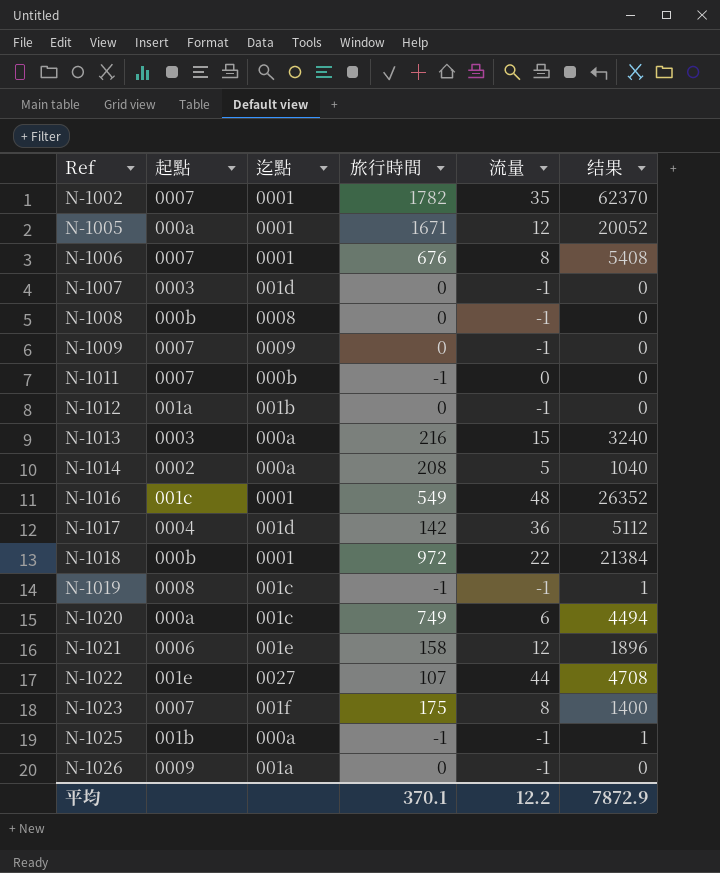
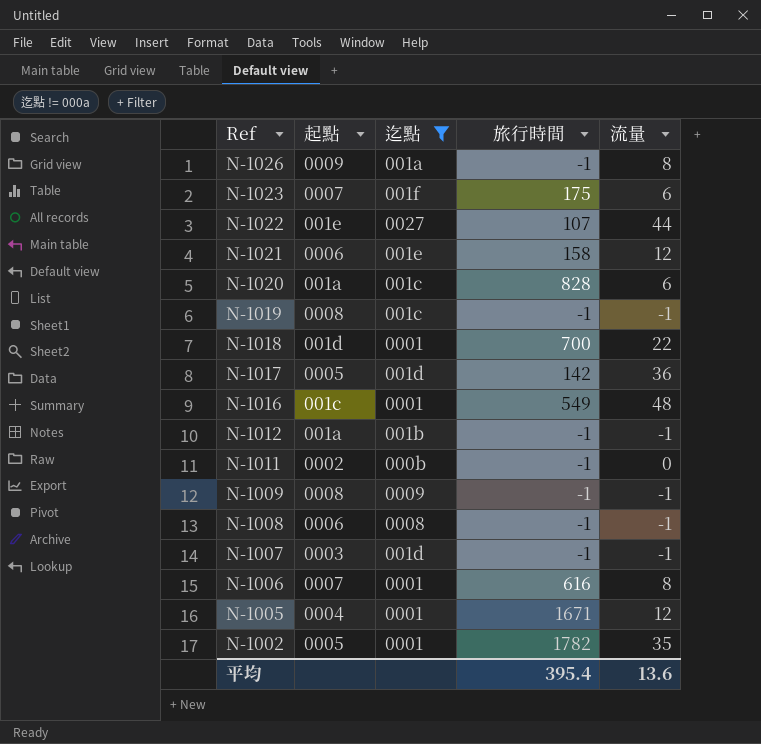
filter: none -> 迄點 != 000a
row order: Ref ascending -> Ref descending
column 结果 | formula: [旅行時間] * [流量] -> none
N-1026 | 旅行時間: 0 -> -1
N-1026 | 流量: -1 -> 8
N-1023 | 流量: 8 -> 6
N-1020 | 起點: 000a -> 001a
N-1020 | 旅行時間: 749 -> 828
N-1018 | 起點: 000b -> 001d
N-1018 | 旅行時間: 972 -> 700
N-1017 | 起點: 0004 -> 0005
N-1012 | 旅行時間: 0 -> -1
N-1011 | 起點: 0007 -> 0002
N-1009 | 起點: 0007 -> 0008
N-1009 | 旅行時間: 0 -> -1
N-1008 | 起點: 000b -> 0006
N-1008 | 旅行時間: 0 -> -1
N-1007 | 旅行時間: 0 -> -1
N-1006 | 旅行時間: 676 -> 616
N-1005 | 起點: 000a -> 0004
N-1002 | 起點: 0007 -> 0005
平均 | 旅行時間: 370.1 -> 395.4
平均 | 流量: 12.2 -> 13.6

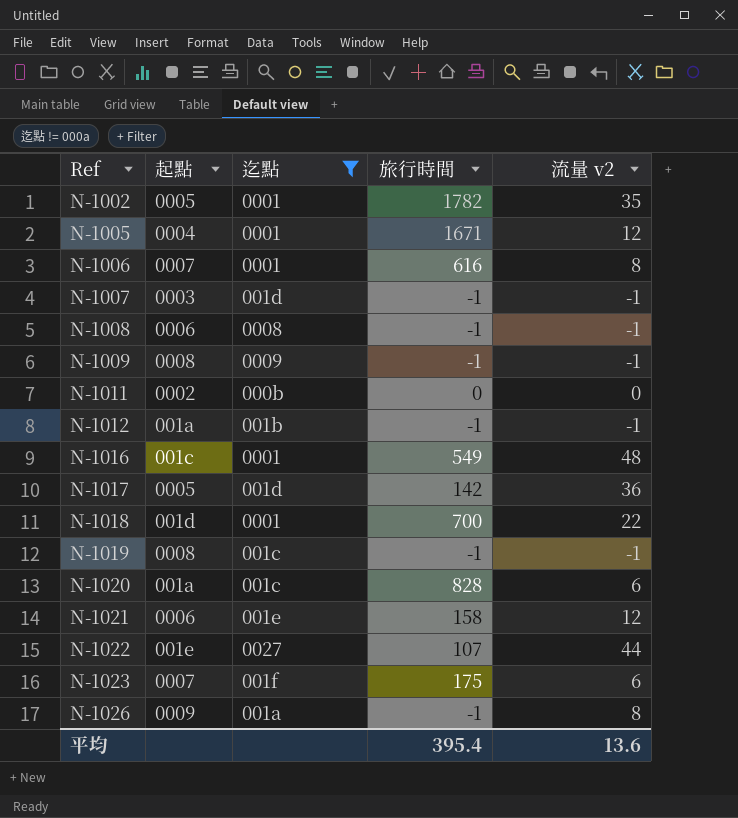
row order: Ref descending -> Ref ascending
column name: 流量 -> 流量 v2
N-1011 | 旅行時間: -1 -> 0

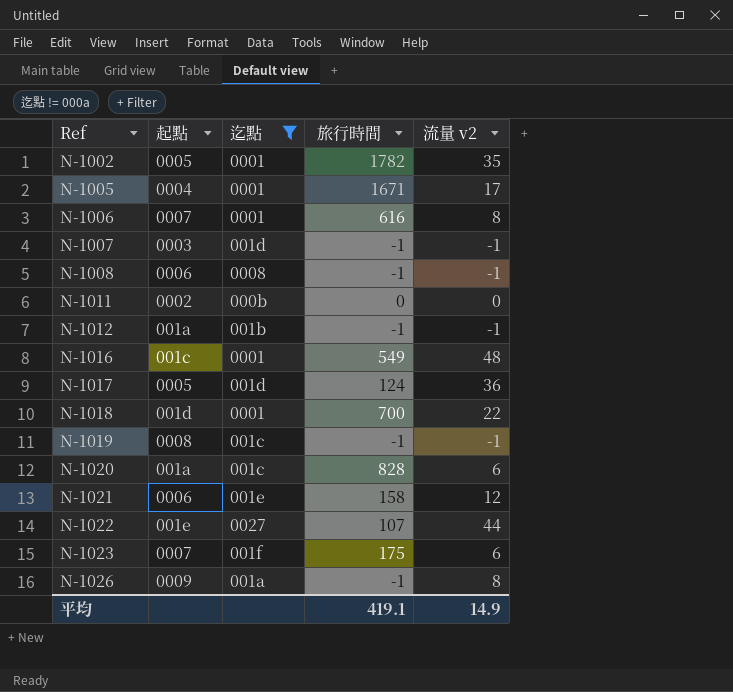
row N-1009: 0008 | 0009 | -1 | -1 -> none
N-1005 | 流量 v2: 12 -> 17
N-1017 | 旅行時間: 142 -> 124
平均 | 旅行時間: 395.4 -> 419.1
平均 | 流量 v2: 13.6 -> 14.9

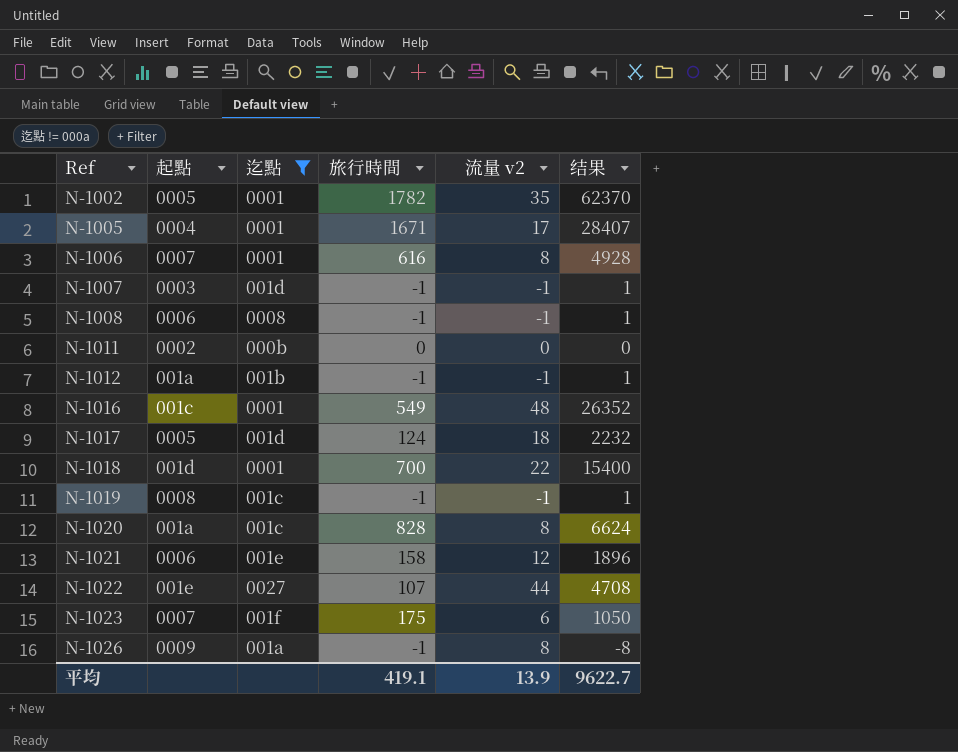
column 结果 | formula: none -> [旅行時間] * [流量 v2]
N-1017 | 流量 v2: 36 -> 18
N-1020 | 流量 v2: 6 -> 8
平均 | 流量 v2: 14.9 -> 13.9

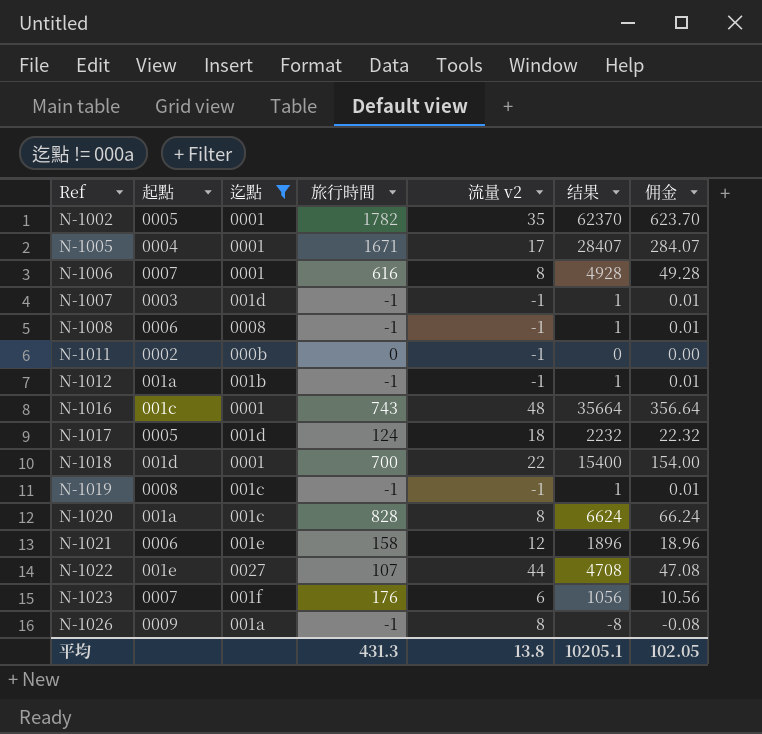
column 佣金 | formula: none -> [结果] * 0.01
N-1011 | 流量 v2: 0 -> -1
N-1016 | 旅行時間: 549 -> 743
N-1016 | 结果: 26352 -> 35664
N-1023 | 旅行時間: 175 -> 176
N-1023 | 结果: 1050 -> 1056
平均 | 旅行時間: 419.1 -> 431.3
平均 | 流量 v2: 13.9 -> 13.8
平均 | 结果: 9622.7 -> 10205.1

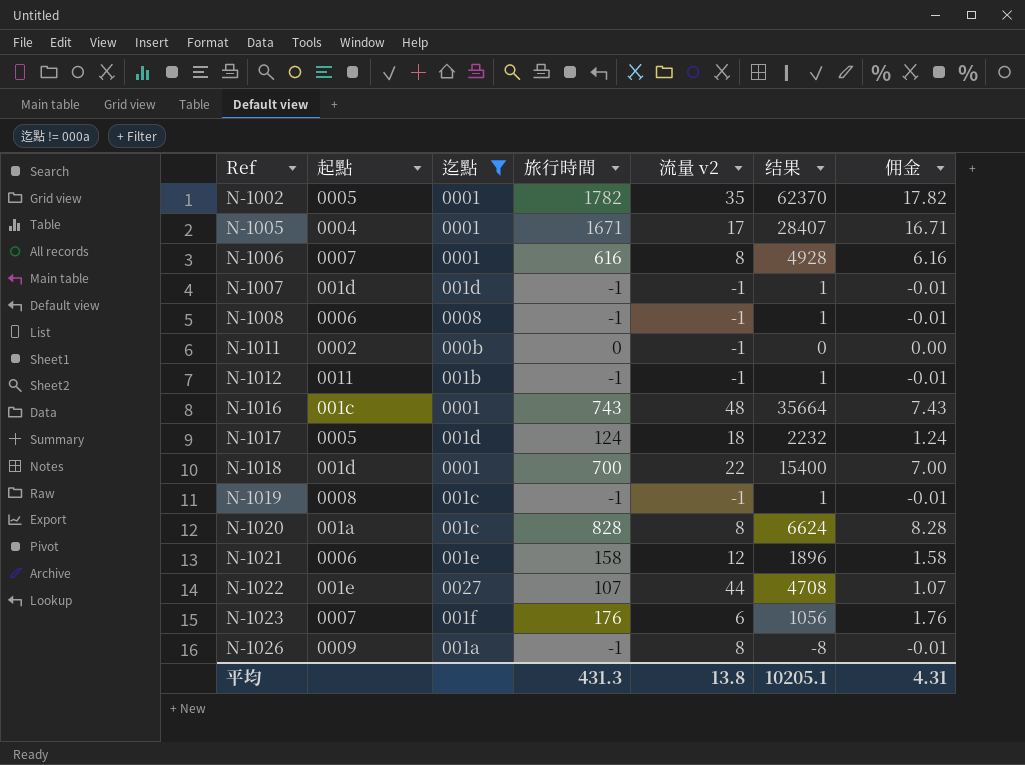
column 佣金 | formula: [结果] * 0.01 -> [旅行時間] * 0.01
N-1007 | 起點: 0003 -> 001d
N-1012 | 起點: 001a -> 0011
平均 | 佣金: 102.05 -> 4.31

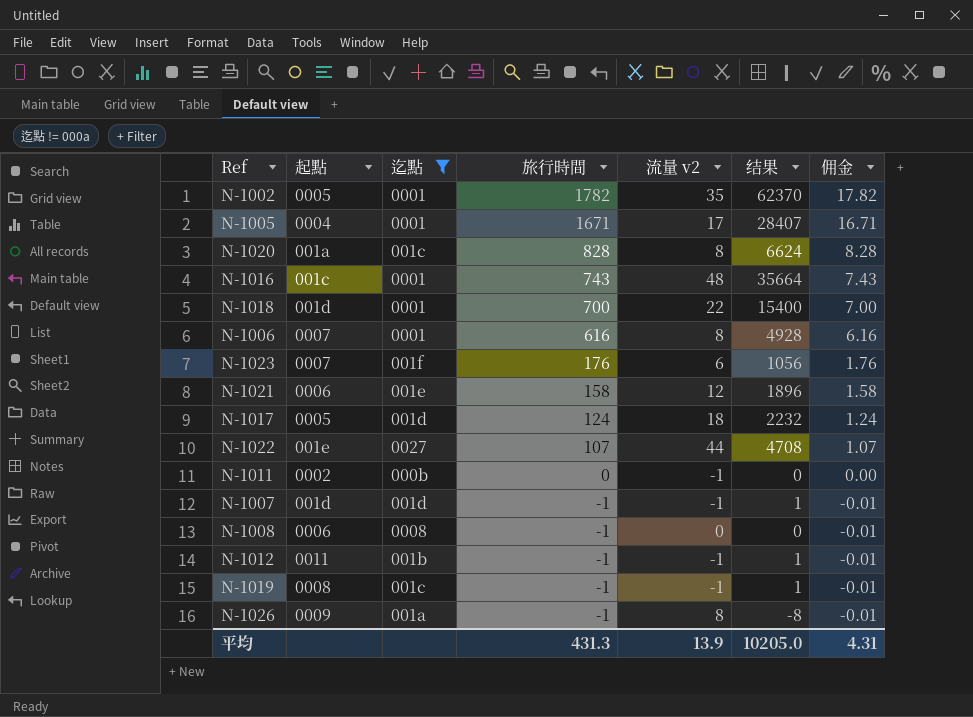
row order: Ref ascending -> 旅行時間 descending
N-1008 | 流量 v2: -1 -> 0
N-1008 | 结果: 1 -> 0
平均 | 流量 v2: 13.8 -> 13.9
平均 | 结果: 10205.1 -> 10205.0

